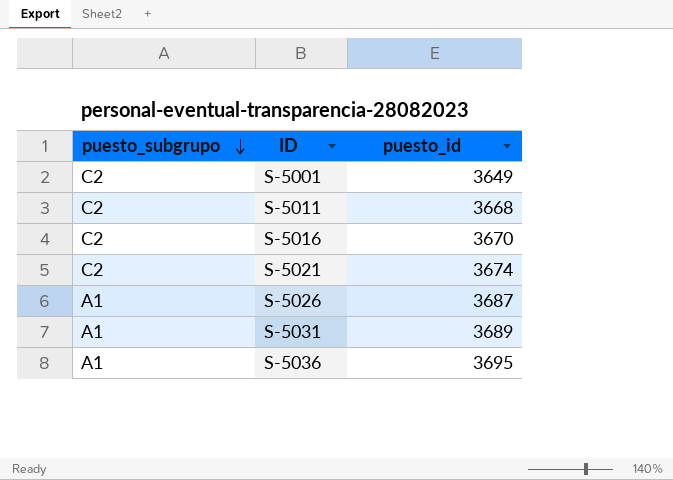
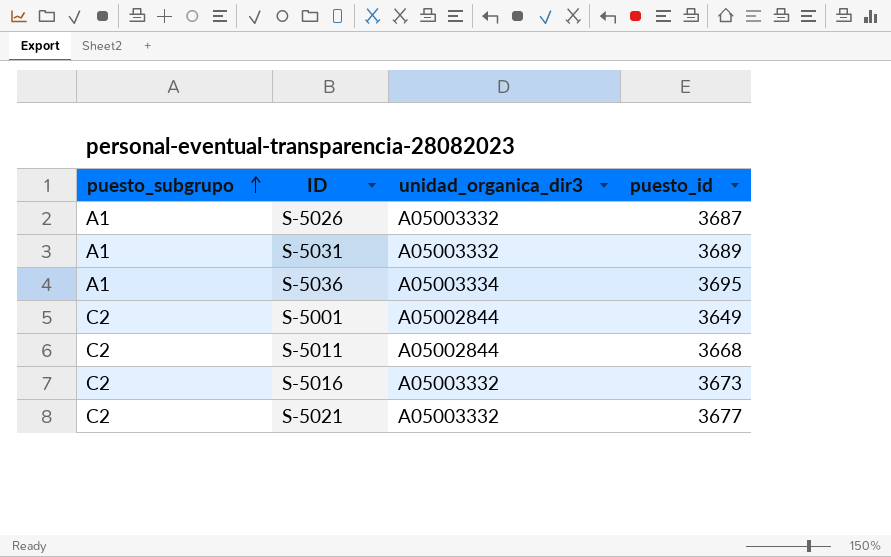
row order: puesto_subgrupo descending -> puesto_subgrupo ascending
column unidad_organica_dir3 | position: none -> 3
S-5016 | puesto_id: 3670 -> 3673
S-5021 | puesto_id: 3674 -> 3677

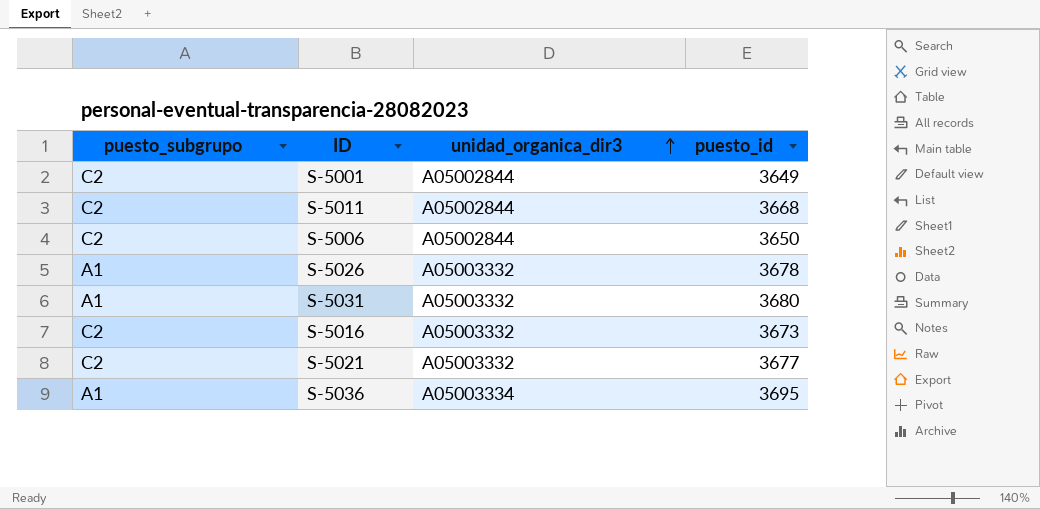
row order: puesto_subgrupo ascending -> unidad_organica_dir3 ascending
row S-5006: none -> C2 | A05002844 | 3650
S-5026 | puesto_id: 3687 -> 3678
S-5031 | puesto_id: 3689 -> 3680

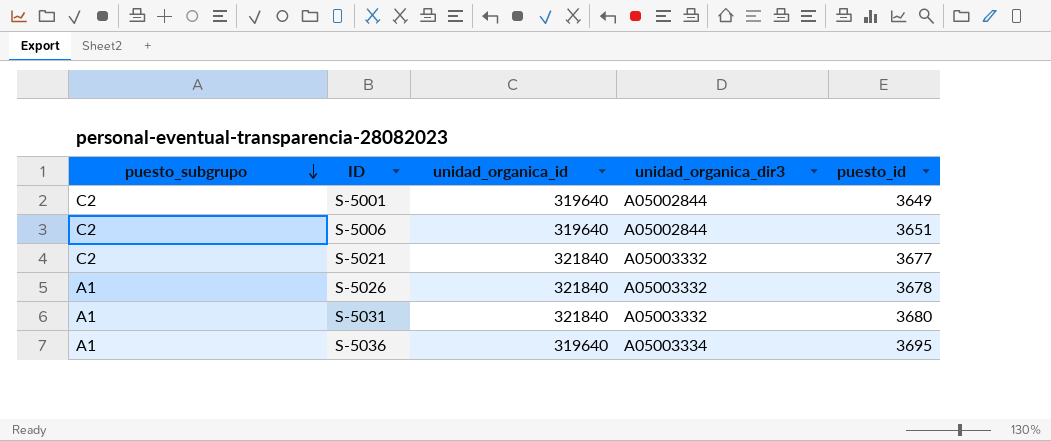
row order: unidad_organica_dir3 ascending -> puesto_subgrupo descending
column unidad_organica_id | position: none -> 3
row S-5011: C2 | A05002844 | 3668 -> none
row S-5016: C2 | A05003332 | 3673 -> none
S-5006 | puesto_id: 3650 -> 3651

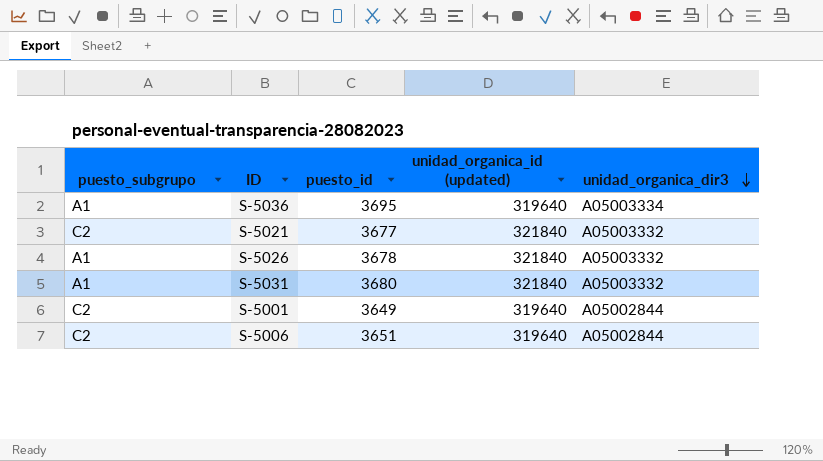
row order: puesto_subgrupo descending -> unidad_organica_dir3 descending
column puesto_id | position: 5 -> 3
column name: unidad_organica_id -> unidad_organica_id (updated)

